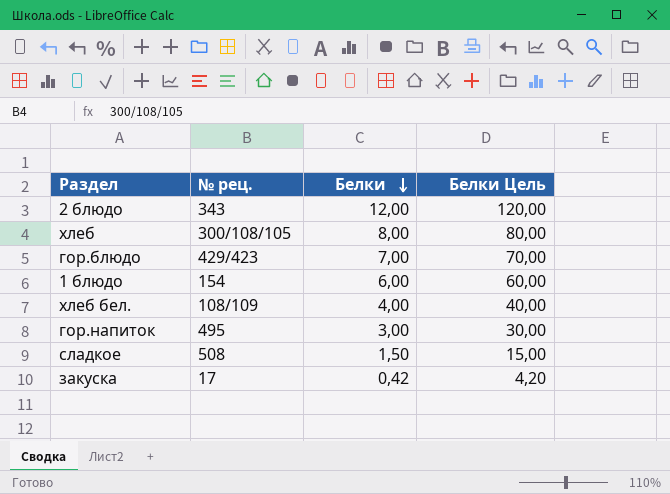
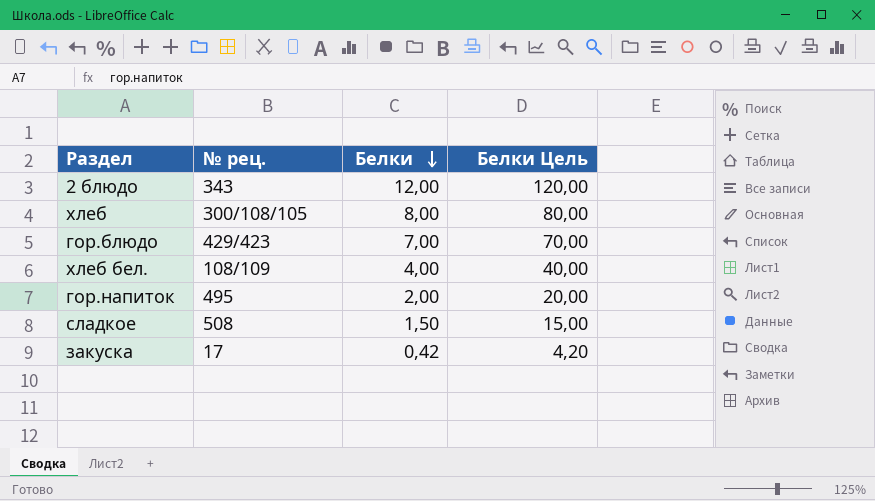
row 1 блюдо: 154 | 6,00 | 60,00 -> none
гор.напиток | Белки: 3,00 -> 2,00
гор.напиток | Белки Цель: 30,00 -> 20,00

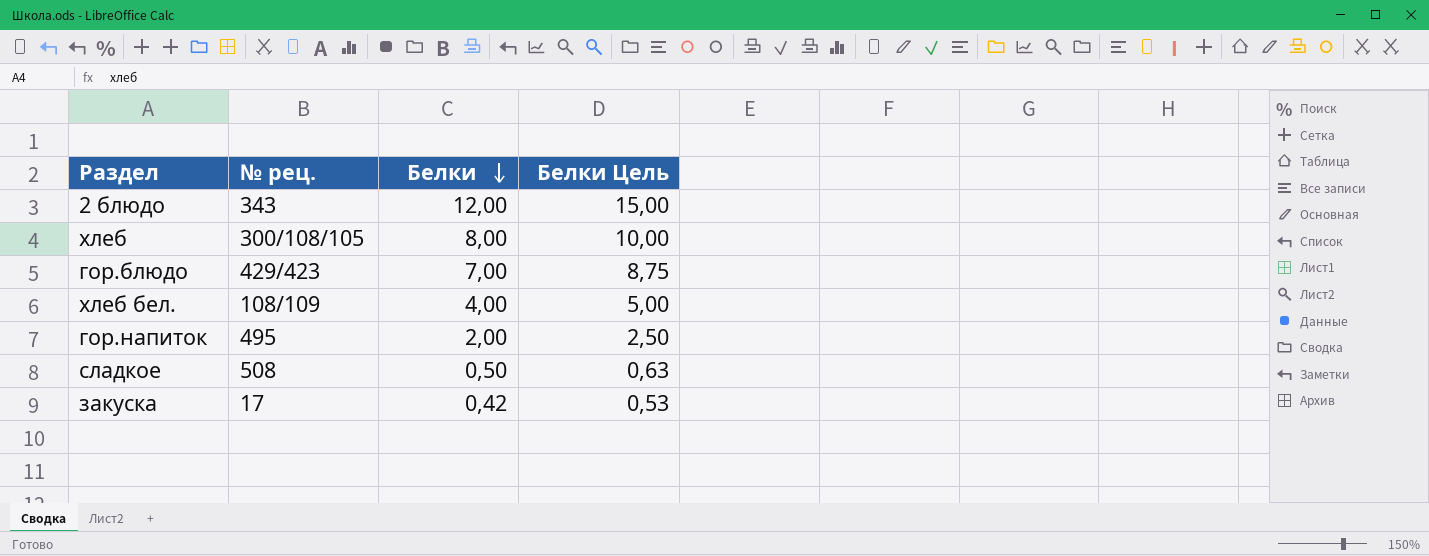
column Белки Цель | formula: [Белки] * 10 -> [Белки] * 1,25
сладкое | Белки: 1,50 -> 0,50

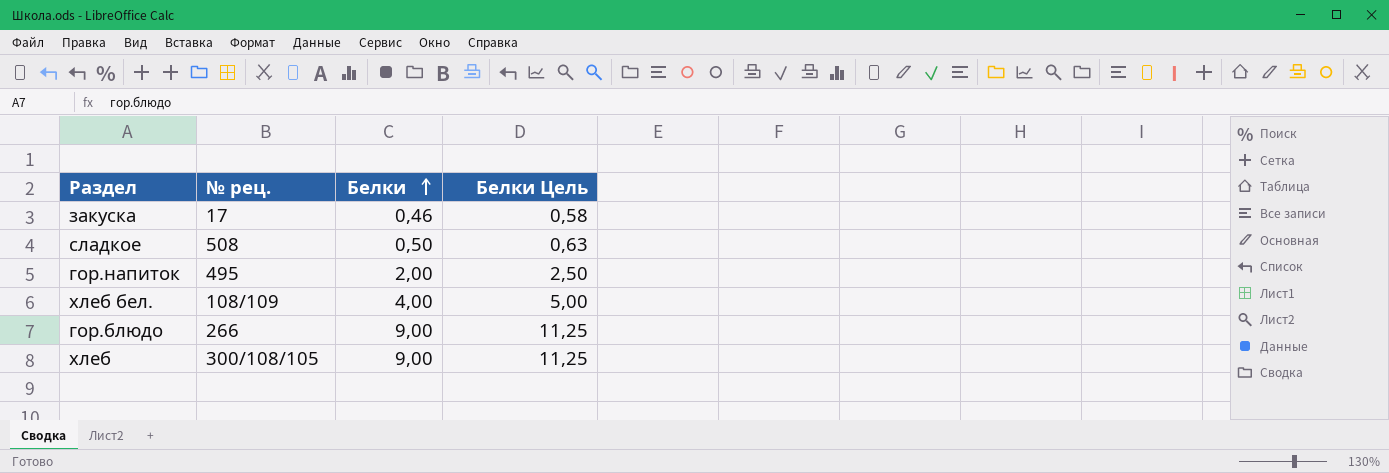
row order: Белки descending -> Белки ascending
row 2 блюдо: 343 | 12,00 | 15,00 -> none
закуска | Белки: 0,42 -> 0,46
закуска | Белки Цель: 0,53 -> 0,58
гор.блюдо | № рец.: 429/423 -> 266
гор.блюдо | Белки: 7,00 -> 9,00
гор.блюдо | Белки Цель: 8,75 -> 11,25
хлеб | Белки: 8,00 -> 9,00
хлеб | Белки Цель: 10,00 -> 11,25

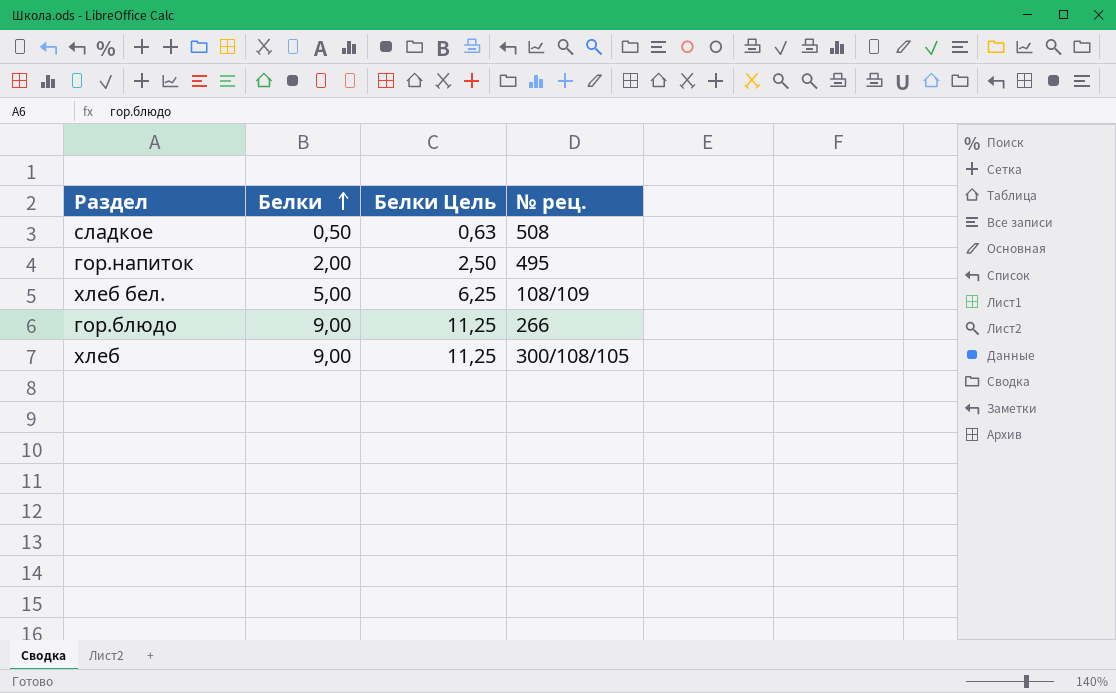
column № рец. | position: 2 -> 4
row закуска: 17 | 0,46 | 0,58 -> none
хлеб бел. | Белки: 4,00 -> 5,00
хлеб бел. | Белки Цель: 5,00 -> 6,25

